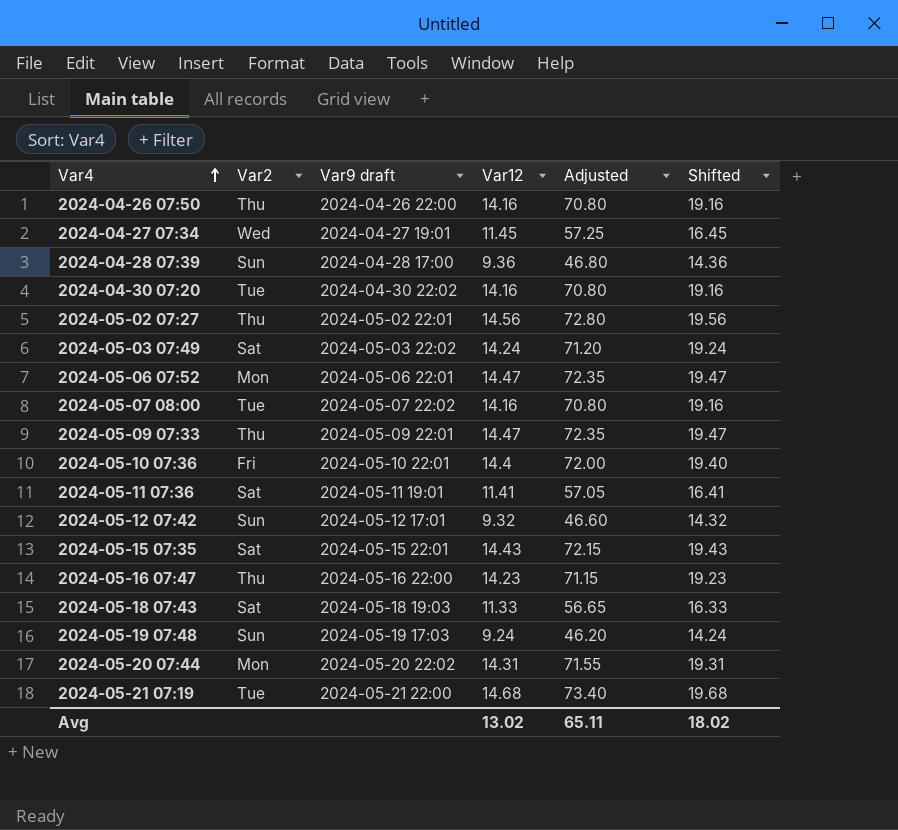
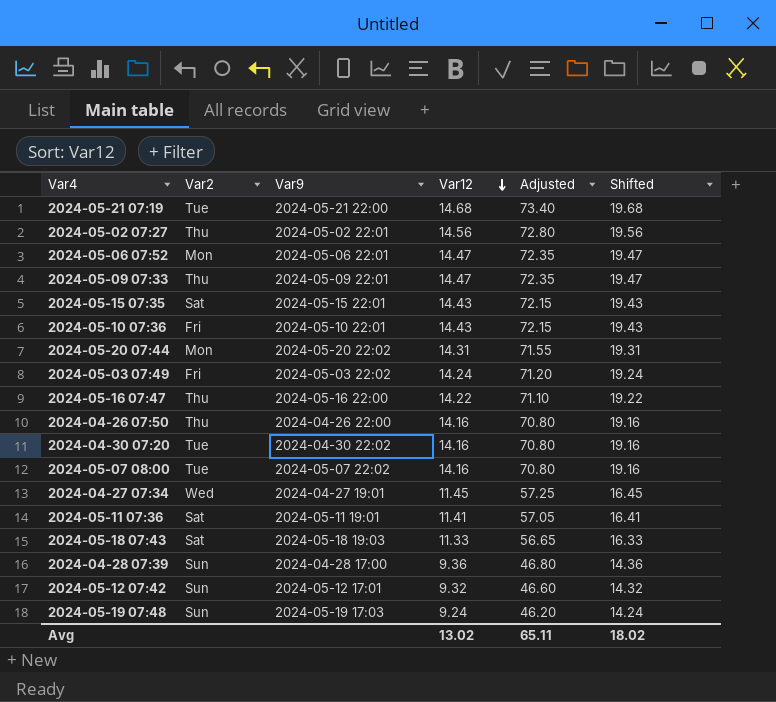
row order: Var4 ascending -> Var12 descending
column name: Var9 draft -> Var9
2024-05-10 07:36 | Var12: 14.4 -> 14.43
2024-05-10 07:36 | Adjusted: 72.00 -> 72.15
2024-05-10 07:36 | Shifted: 19.40 -> 19.43
2024-05-03 07:49 | Var2: Sat -> Fri
2024-05-16 07:47 | Var12: 14.23 -> 14.22
2024-05-16 07:47 | Adjusted: 71.15 -> 71.10
2024-05-16 07:47 | Shifted: 19.23 -> 19.22

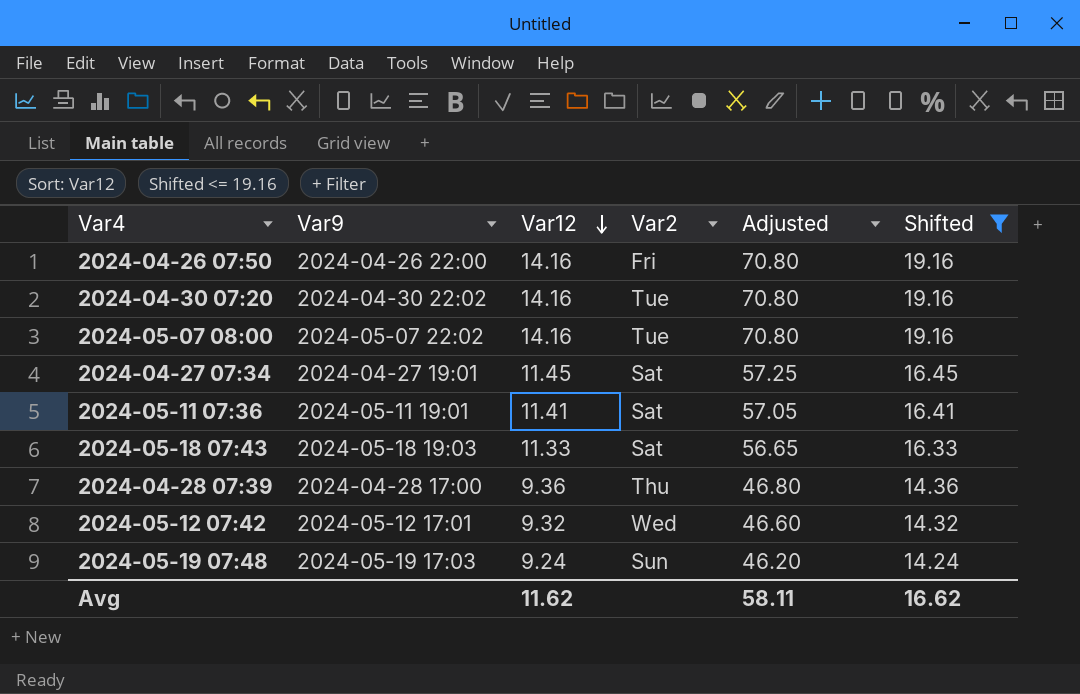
filter: none -> Shifted <= 19.16
column Var2 | position: 2 -> 4
2024-04-26 07:50 | Var2: Thu -> Fri
2024-04-27 07:34 | Var2: Wed -> Sat
2024-04-28 07:39 | Var2: Sun -> Thu
2024-05-12 07:42 | Var2: Sun -> Wed
Avg | Var12: 13.02 -> 11.62
Avg | Adjusted: 65.11 -> 58.11
Avg | Shifted: 18.02 -> 16.62

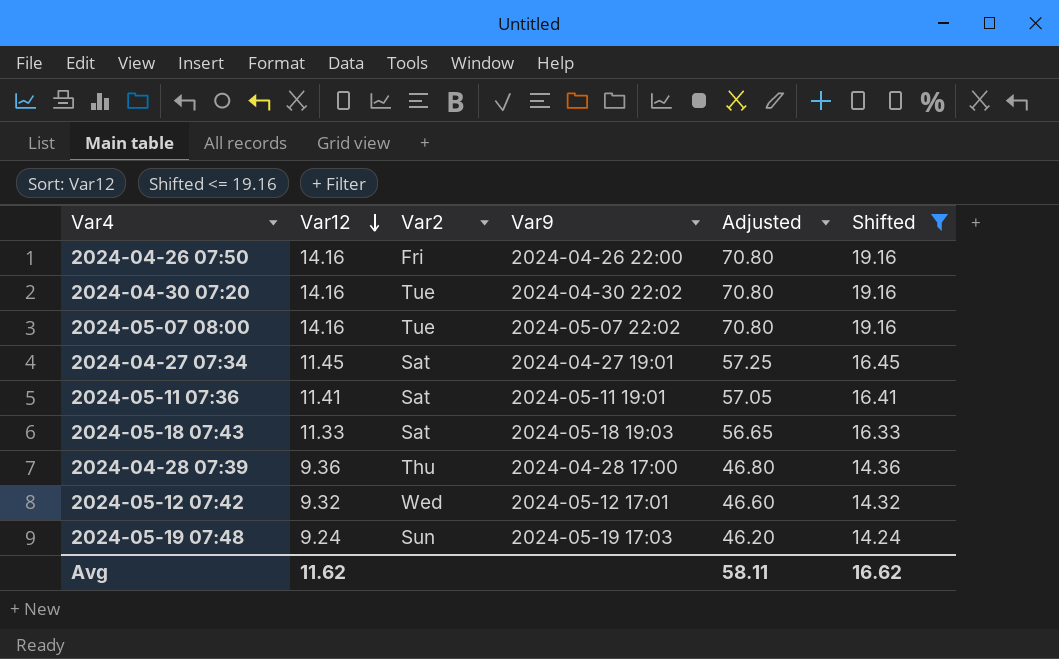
column Var9 | position: 2 -> 4

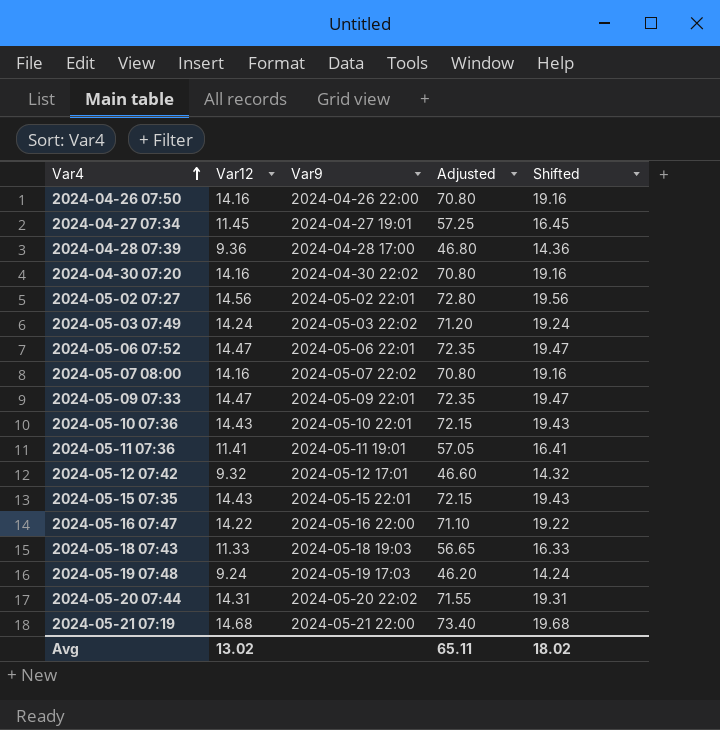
filter: Shifted <= 19.16 -> none
row order: Var12 descending -> Var4 ascending
column Var2 | position: 3 -> none
Avg | Var12: 11.62 -> 13.02
Avg | Adjusted: 58.11 -> 65.11
Avg | Shifted: 16.62 -> 18.02

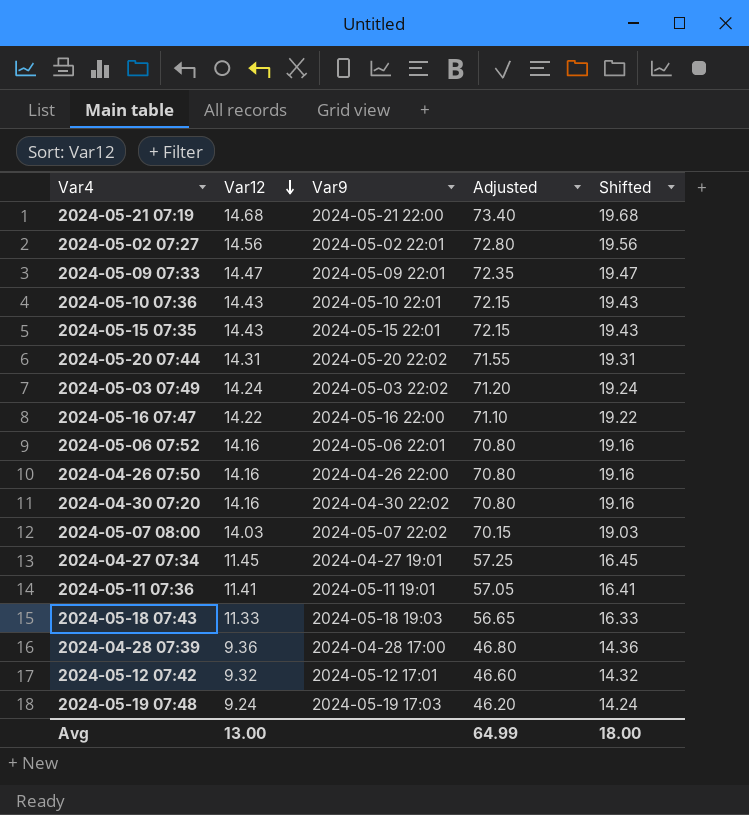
row order: Var4 ascending -> Var12 descending
2024-05-06 07:52 | Var12: 14.47 -> 14.16
2024-05-06 07:52 | Adjusted: 72.35 -> 70.80
2024-05-06 07:52 | Shifted: 19.47 -> 19.16
2024-05-07 08:00 | Var12: 14.16 -> 14.03
2024-05-07 08:00 | Adjusted: 70.80 -> 70.15
2024-05-07 08:00 | Shifted: 19.16 -> 19.03
Avg | Var12: 13.02 -> 13.00
Avg | Adjusted: 65.11 -> 64.99
Avg | Shifted: 18.02 -> 18.00

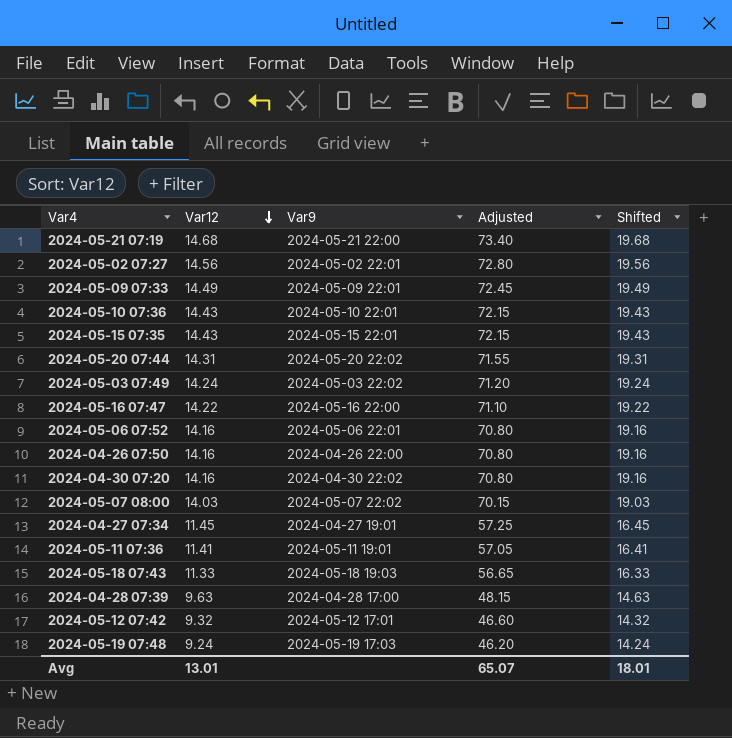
2024-05-09 07:33 | Var12: 14.47 -> 14.49
2024-05-09 07:33 | Adjusted: 72.35 -> 72.45
2024-05-09 07:33 | Shifted: 19.47 -> 19.49
2024-04-28 07:39 | Var12: 9.36 -> 9.63
2024-04-28 07:39 | Adjusted: 46.80 -> 48.15
2024-04-28 07:39 | Shifted: 14.36 -> 14.63
Avg | Var12: 13.00 -> 13.01
Avg | Adjusted: 64.99 -> 65.07
Avg | Shifted: 18.00 -> 18.01

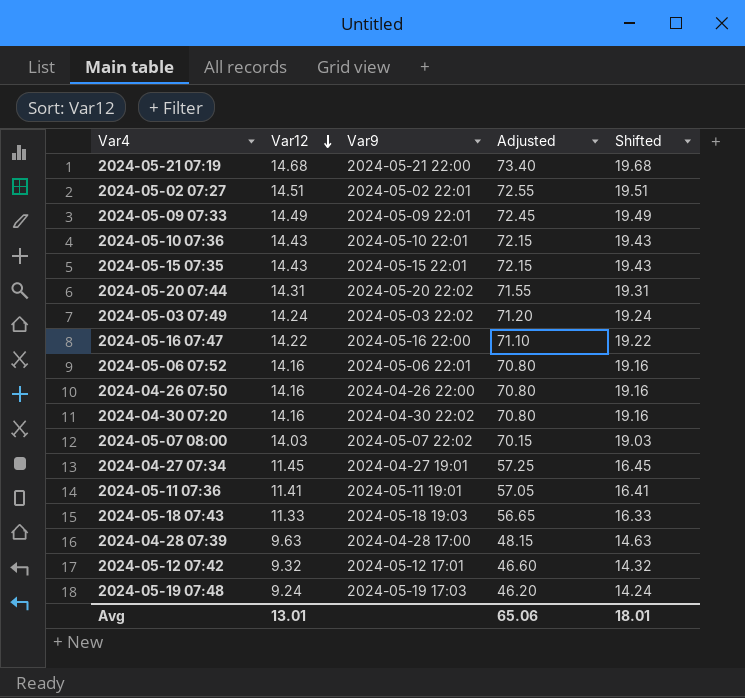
2024-05-02 07:27 | Var12: 14.56 -> 14.51
2024-05-02 07:27 | Adjusted: 72.80 -> 72.55
2024-05-02 07:27 | Shifted: 19.56 -> 19.51
Avg | Adjusted: 65.07 -> 65.06

